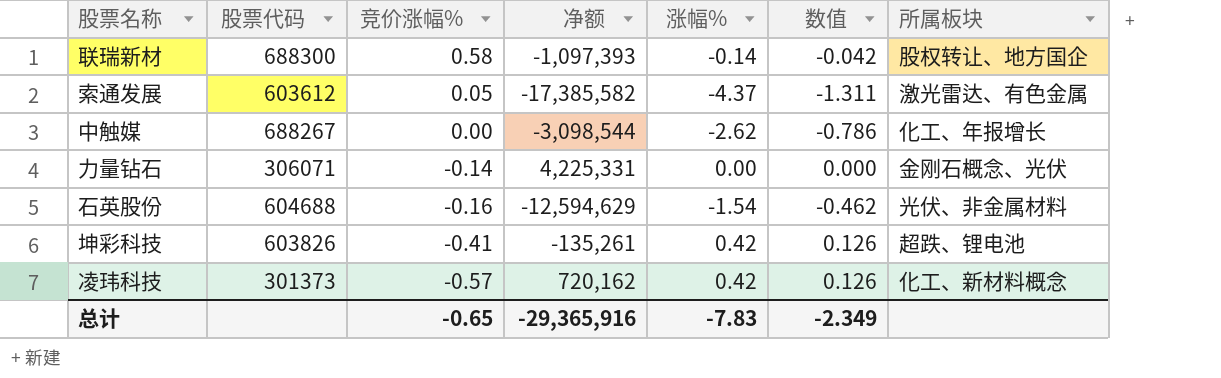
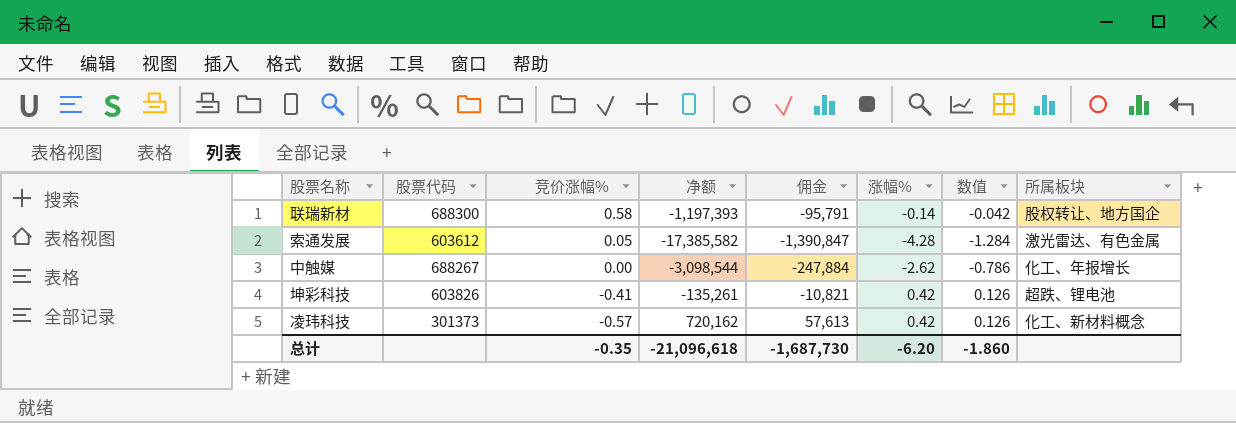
column 佣金 | formula: none -> [净额] * 0.08
row 力量钻石: 306071 | -0.14 | 4,225,331 | 0.00 | 0.000 | 金刚石概念、光伏 -> none
row 石英股份: 604688 | -0.16 | -12,594,629 | -1.54 | -0.462 | 光伏、非金属材料 -> none
联瑞新材 | 净额: -1,097,393 -> -1,197,393
索通发展 | 涨幅%: -4.37 -> -4.28
索通发展 | 数值: -1.311 -> -1.284
总计 | 竞价涨幅%: -0.65 -> -0.35
总计 | 净额: -29,365,916 -> -21,096,618
总计 | 涨幅%: -7.83 -> -6.20
总计 | 数值: -2.349 -> -1.860

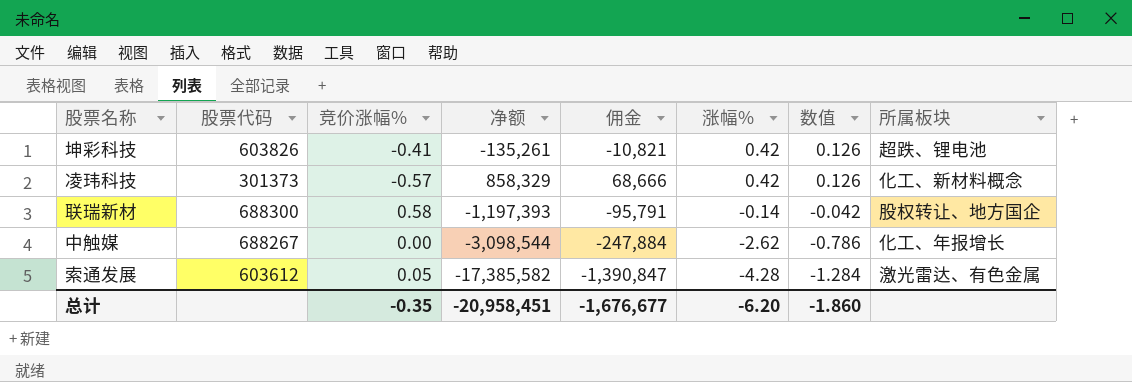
row order: 竞价涨幅% descending -> 涨幅% descending
凌玮科技 | 净额: 720,162 -> 858,329
凌玮科技 | 佣金: 57,613 -> 68,666
总计 | 净额: -21,096,618 -> -20,958,451
总计 | 佣金: -1,687,730 -> -1,676,677

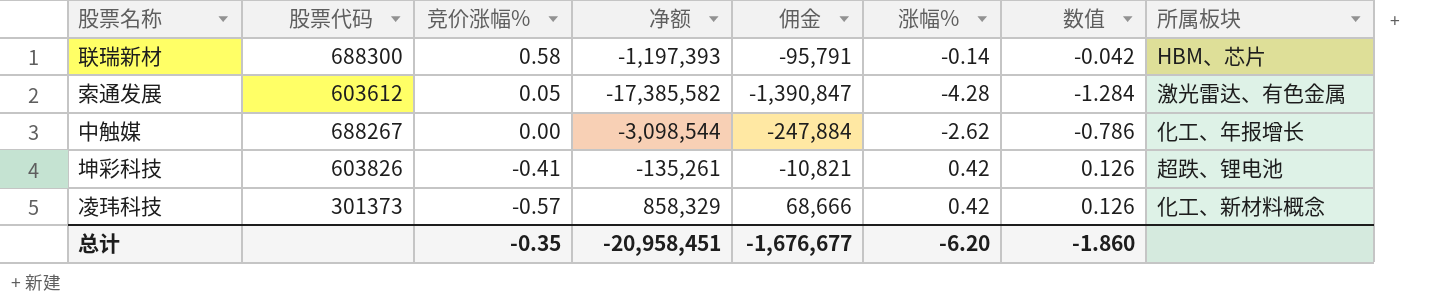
row order: 涨幅% descending -> 竞价涨幅% descending
联瑞新材 | 所属板块: 股权转让、地方国企 -> HBM、芯片

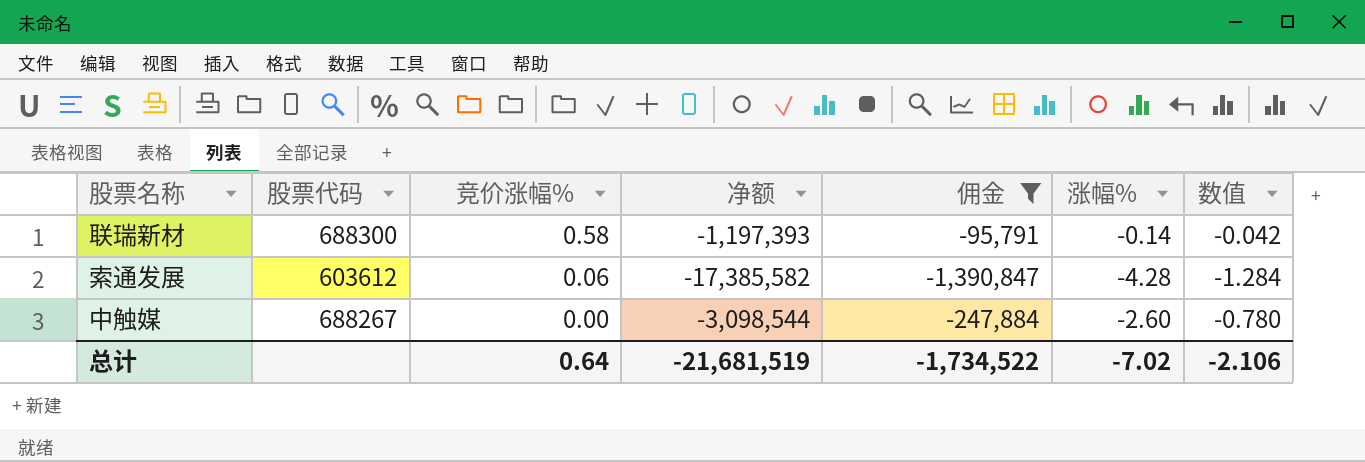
filter: none -> 佣金 <= -95,791
column 所属板块 | position: 8 -> none
索通发展 | 竞价涨幅%: 0.05 -> 0.06
中触媒 | 涨幅%: -2.62 -> -2.60
中触媒 | 数值: -0.786 -> -0.780
总计 | 竞价涨幅%: -0.35 -> 0.64
总计 | 净额: -20,958,451 -> -21,681,519
总计 | 佣金: -1,676,677 -> -1,734,522
总计 | 涨幅%: -6.20 -> -7.02
总计 | 数值: -1.860 -> -2.106

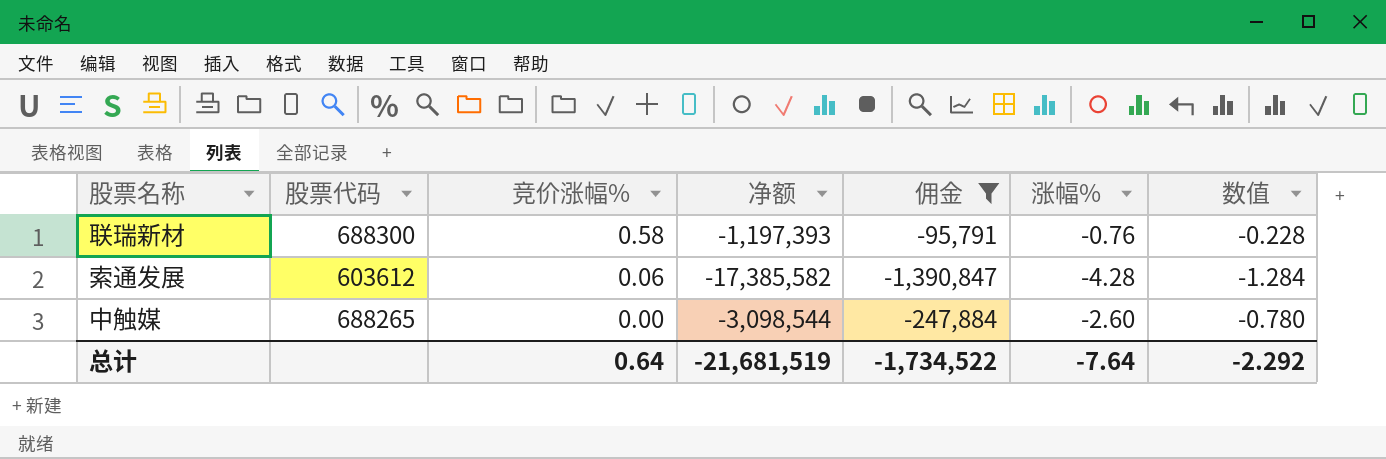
联瑞新材 | 涨幅%: -0.14 -> -0.76
联瑞新材 | 数值: -0.042 -> -0.228
中触媒 | 股票代码: 688267 -> 688265
总计 | 涨幅%: -7.02 -> -7.64
总计 | 数值: -2.106 -> -2.292

